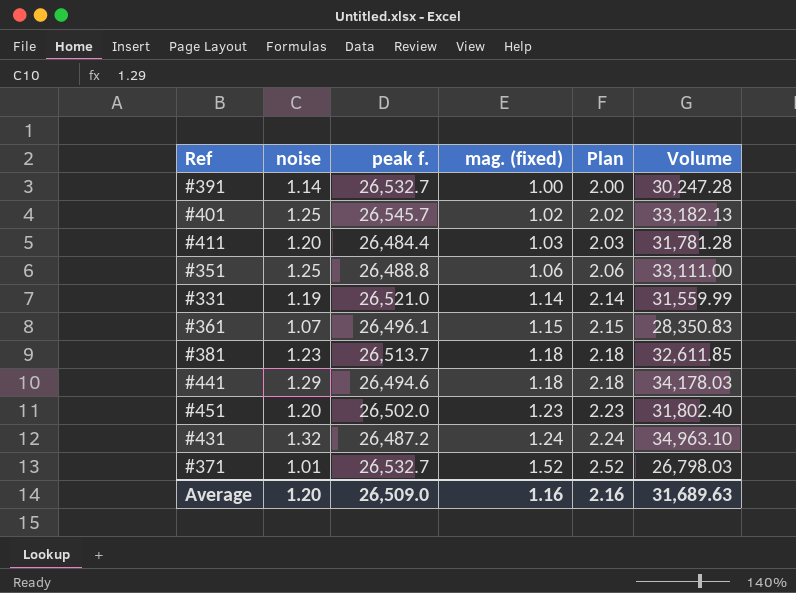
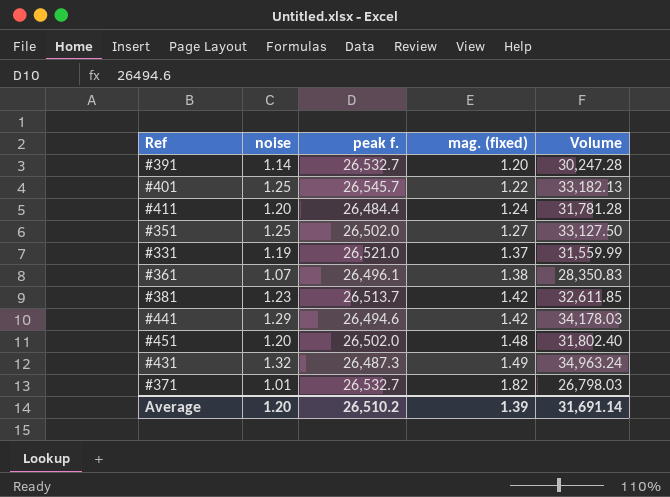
column Plan | formula: [mag. (fixed)] + 1 -> none
#391 | mag. (fixed): 1.00 -> 1.20
#401 | mag. (fixed): 1.02 -> 1.22
#411 | mag. (fixed): 1.03 -> 1.24
#351 | peak f.: 26,488.8 -> 26,502.0
#351 | mag. (fixed): 1.06 -> 1.27
#351 | Volume: 33,111.00 -> 33,127.50
#331 | mag. (fixed): 1.14 -> 1.37
#361 | mag. (fixed): 1.15 -> 1.38
#381 | mag. (fixed): 1.18 -> 1.42
#441 | mag. (fixed): 1.18 -> 1.42
#451 | mag. (fixed): 1.23 -> 1.48
#431 | peak f.: 26,487.2 -> 26,487.3
#431 | mag. (fixed): 1.24 -> 1.49
#431 | Volume: 34,963.10 -> 34,963.24
#371 | mag. (fixed): 1.52 -> 1.82
Average | peak f.: 26,509.0 -> 26,510.2
Average | mag. (fixed): 1.16 -> 1.39
Average | Volume: 31,689.63 -> 31,691.14

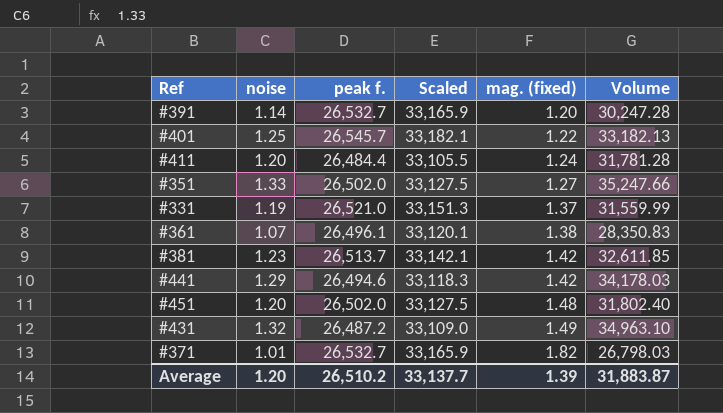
column Scaled | formula: none -> [peak f.] * 1.25
#351 | noise: 1.25 -> 1.33
#351 | Volume: 33,127.50 -> 35,247.66
#431 | peak f.: 26,487.3 -> 26,487.2
#431 | Volume: 34,963.24 -> 34,963.10
Average | Volume: 31,691.14 -> 31,883.87

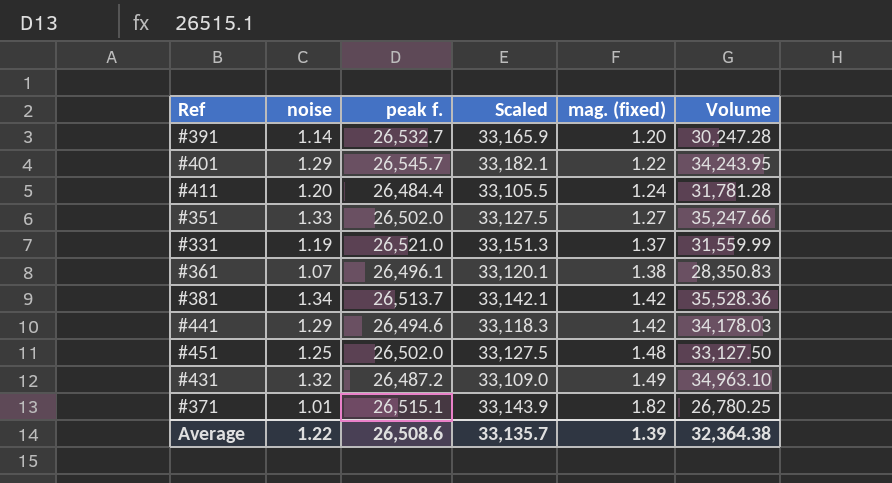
#401 | noise: 1.25 -> 1.29
#401 | Volume: 33,182.13 -> 34,243.95
#381 | noise: 1.23 -> 1.34
#381 | Volume: 32,611.85 -> 35,528.36
#451 | noise: 1.20 -> 1.25
#451 | Volume: 31,802.40 -> 33,127.50
#371 | peak f.: 26,532.7 -> 26,515.1
#371 | Scaled: 33,165.9 -> 33,143.9
#371 | Volume: 26,798.03 -> 26,780.25
Average | noise: 1.20 -> 1.22
Average | peak f.: 26,510.2 -> 26,508.6
Average | Scaled: 33,137.7 -> 33,135.7
Average | Volume: 31,883.87 -> 32,364.38

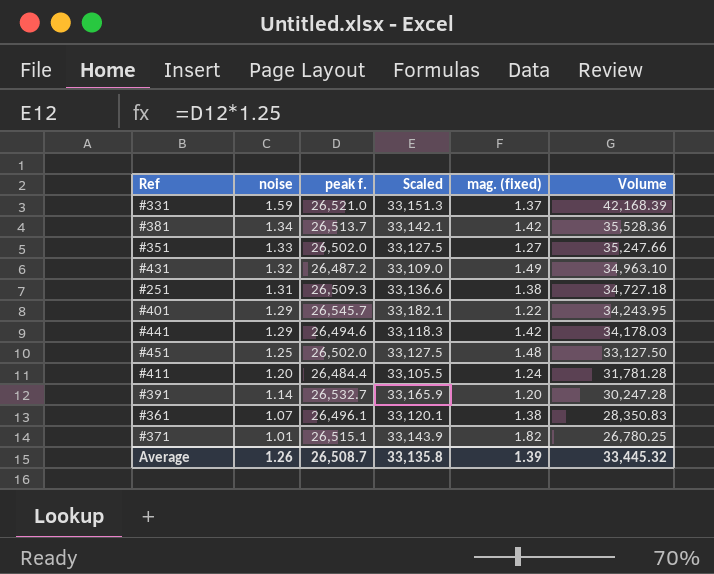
row order: mag. (fixed) ascending -> noise descending
#331 | noise: 1.19 -> 1.59
#331 | Volume: 31,559.99 -> 42,168.39
row #251: none -> 1.31 | 26,509.3 | 33,136.6 | 1.38 | 34,727.18
Average | noise: 1.22 -> 1.26
Average | peak f.: 26,508.6 -> 26,508.7
Average | Scaled: 33,135.7 -> 33,135.8
Average | Volume: 32,364.38 -> 33,445.32

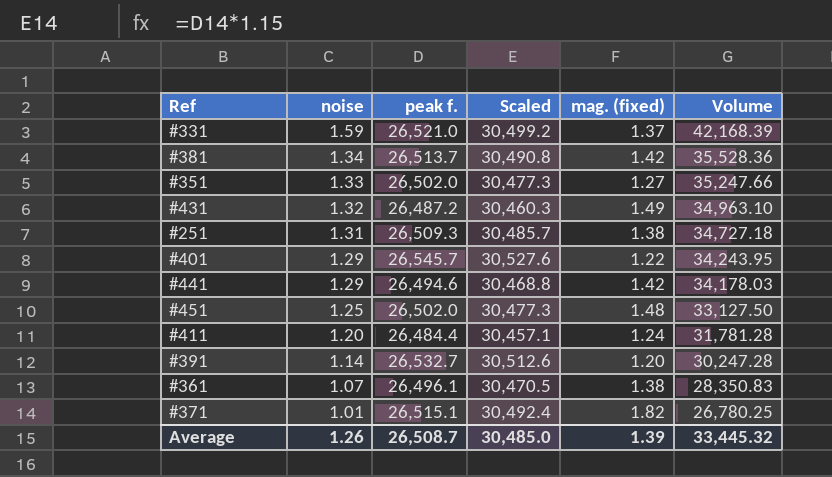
column Scaled | formula: [peak f.] * 1.25 -> [peak f.] * 1.15
Average | Scaled: 33,135.8 -> 30,485.0

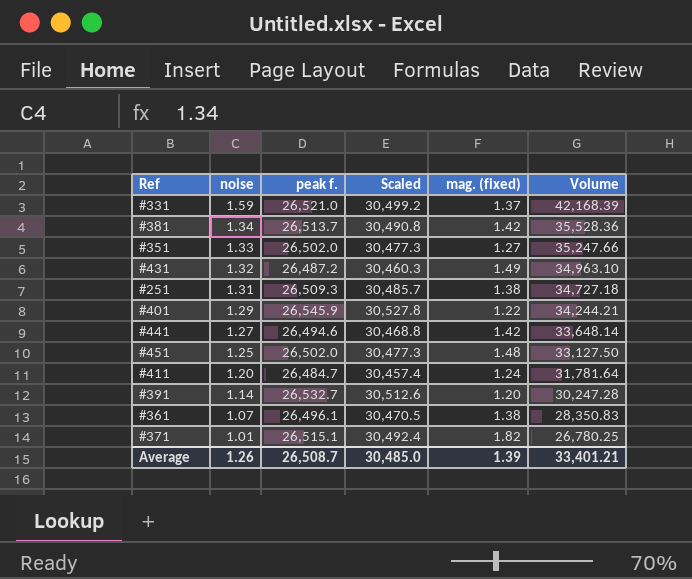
#401 | peak f.: 26,545.7 -> 26,545.9
#401 | Scaled: 30,527.6 -> 30,527.8
#401 | Volume: 34,243.95 -> 34,244.21
#441 | noise: 1.29 -> 1.27
#441 | Volume: 34,178.03 -> 33,648.14
#411 | peak f.: 26,484.4 -> 26,484.7
#411 | Scaled: 30,457.1 -> 30,457.4
#411 | Volume: 31,781.28 -> 31,781.64
Average | Volume: 33,445.32 -> 33,401.21

